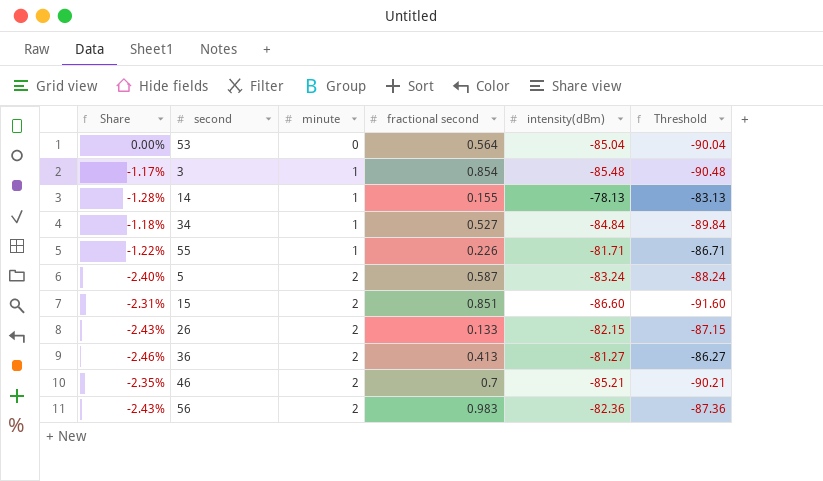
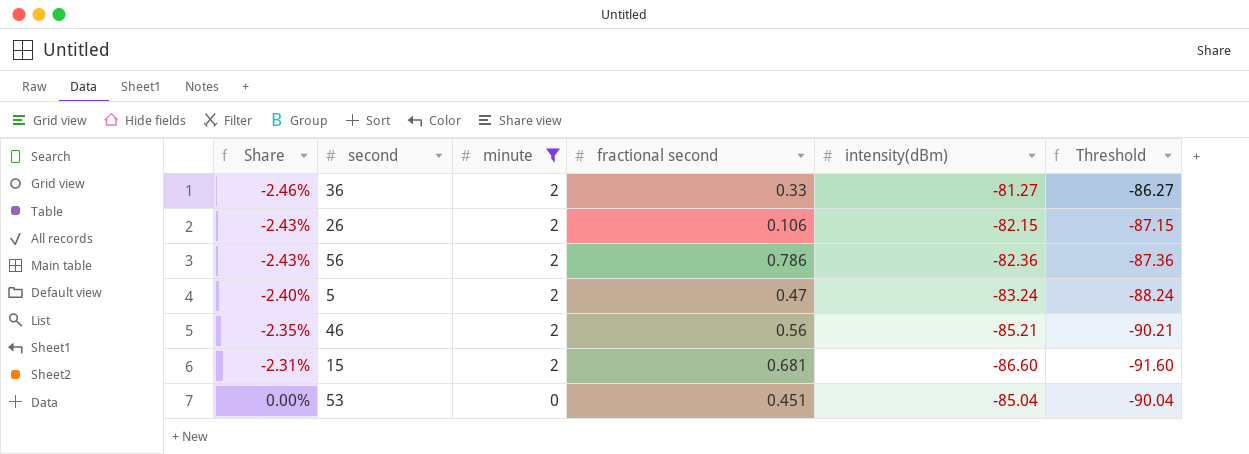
filter: none -> minute != 1
row order: minute ascending -> Share ascending
36 | fractional second: 0.413 -> 0.33
26 | fractional second: 0.133 -> 0.106
56 | fractional second: 0.983 -> 0.786
5 | fractional second: 0.587 -> 0.47
46 | fractional second: 0.7 -> 0.56
15 | fractional second: 0.851 -> 0.681
53 | fractional second: 0.564 -> 0.451

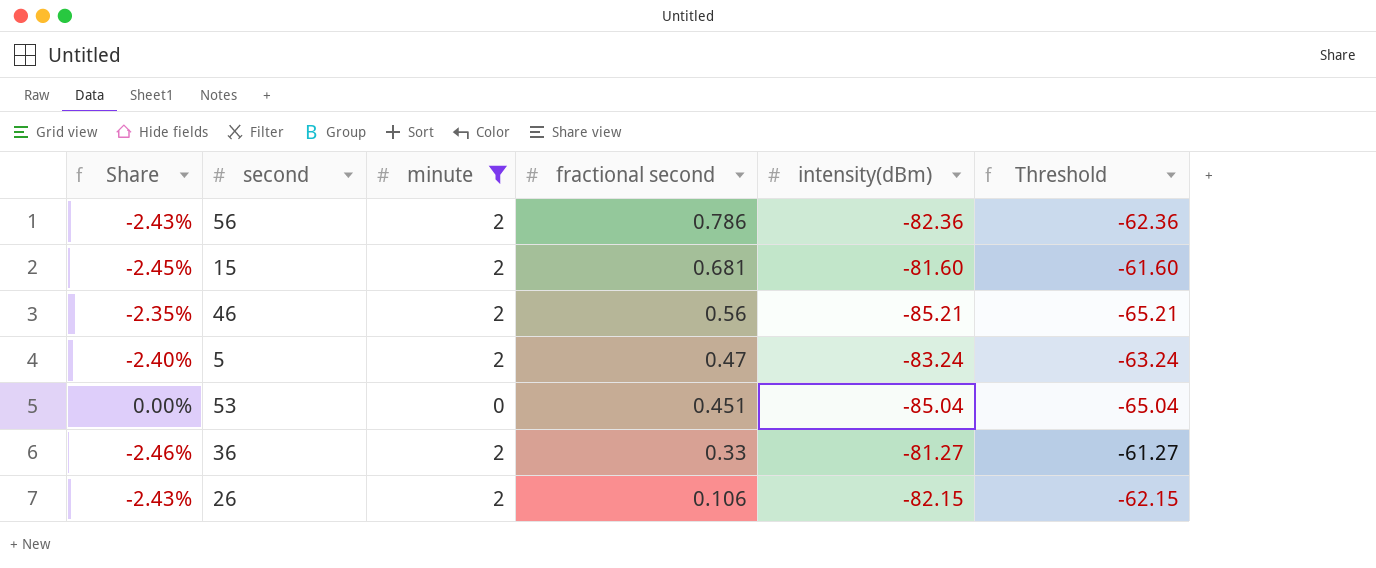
row order: Share ascending -> fractional second descending
column Threshold | formula: [intensity(dBm)] - 5 -> [intensity(dBm)] + 20
15 | Share: -2.31% -> -2.45%
15 | intensity(dBm): -86.60 -> -81.60

